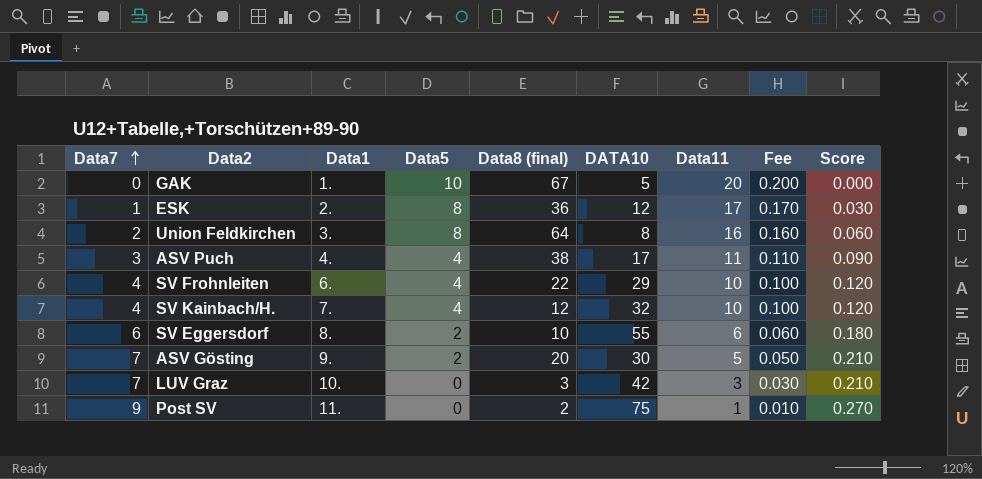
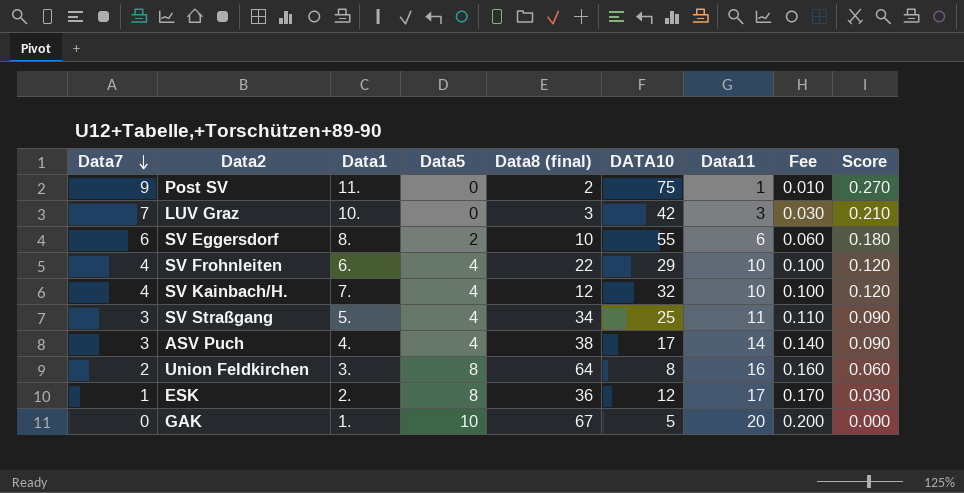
row order: Data7 ascending -> Data7 descending
row ASV Gösting: 7 | 9. | 2 | 20 | 30 | 5 | 0.050 | 0.210 -> none
row SV Straßgang: none -> 3 | 5. | 4 | 34 | 25 | 11 | 0.110 | 0.090
ASV Puch | Data11: 11 -> 14
ASV Puch | Fee: 0.110 -> 0.140

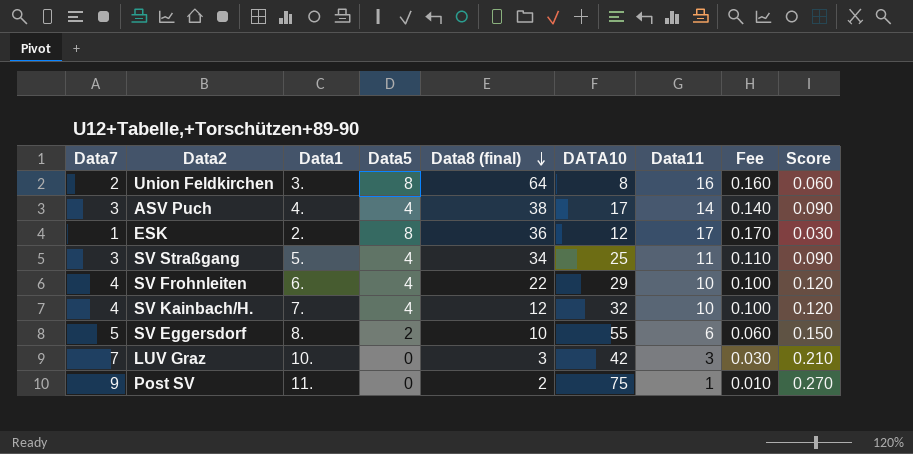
row order: Data7 descending -> Data8 (final) descending
row GAK: 0 | 1. | 10 | 67 | 5 | 20 | 0.200 | 0.000 -> none
SV Eggersdorf | Data7: 6 -> 5
SV Eggersdorf | Score: 0.180 -> 0.150

